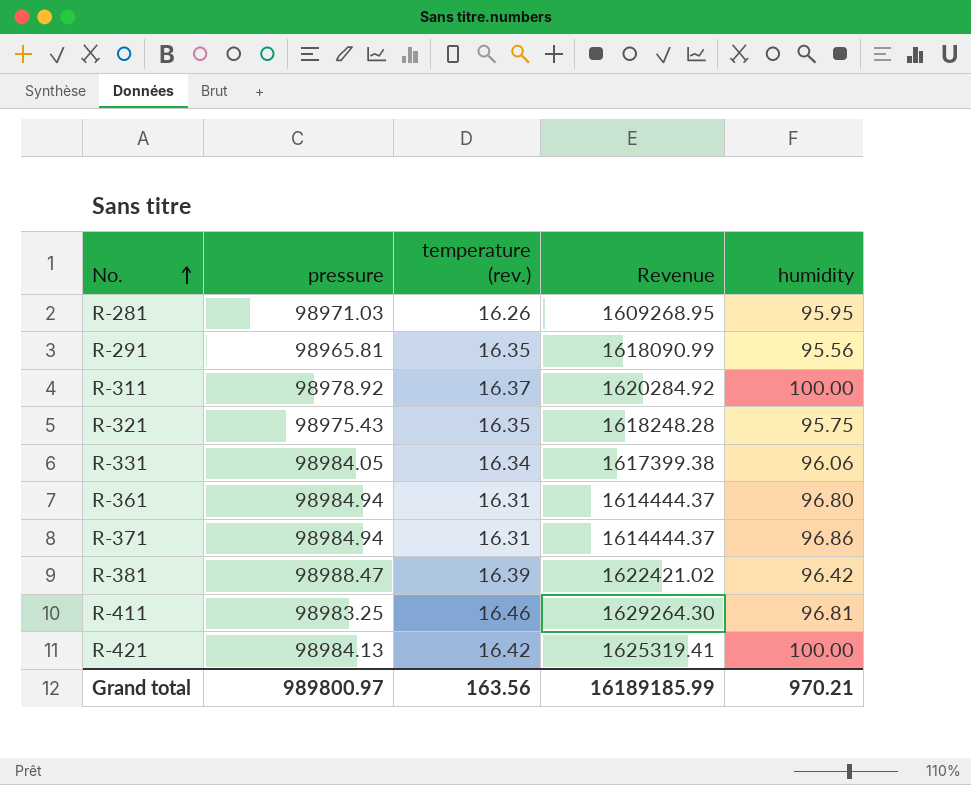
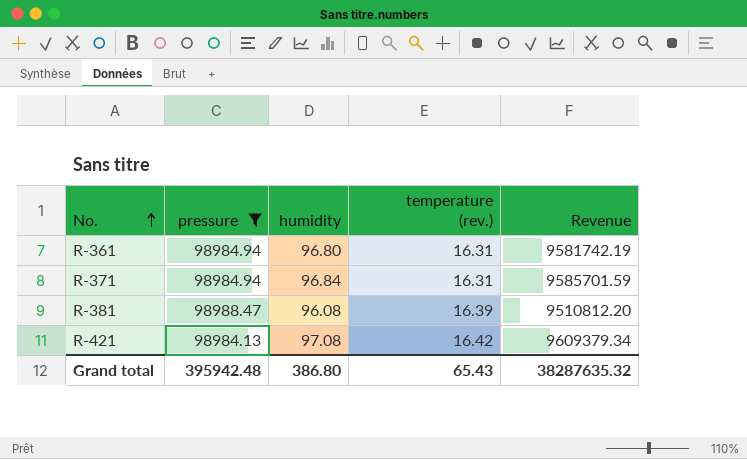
filter: none -> pressure >= 98984.13
column humidity | position: 5 -> 3
column Revenue | formula: [pressure] * [temperature (rev.)] -> [pressure] * [humidity]
R-371 | humidity: 96.86 -> 96.84
R-381 | humidity: 96.42 -> 96.08
R-421 | humidity: 100.00 -> 97.08
Grand total | pressure: 989800.97 -> 395942.48
Grand total | humidity: 970.21 -> 386.80
Grand total | temperature (rev.): 163.56 -> 65.43
Grand total | Revenue: 16189185.99 -> 38287635.32

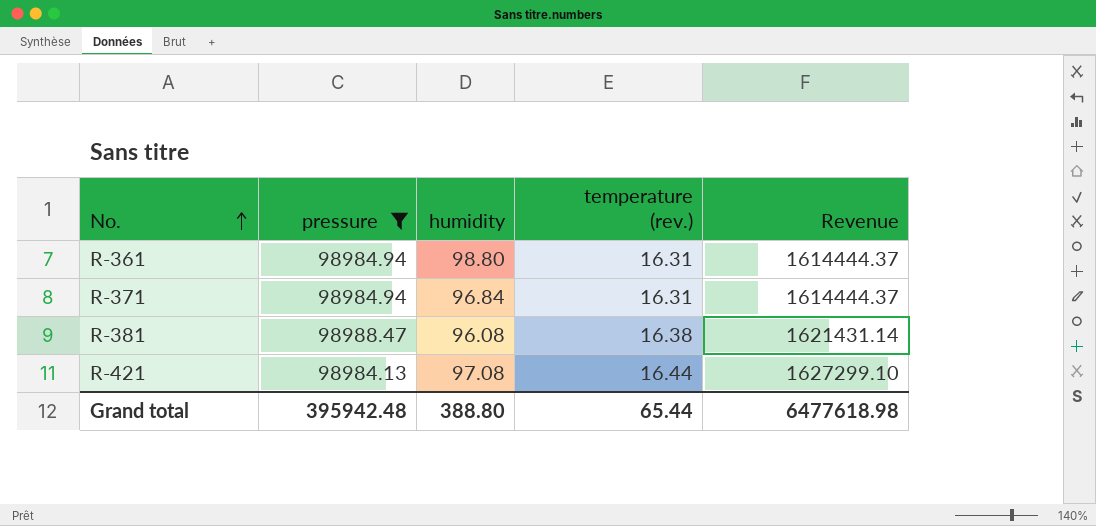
column Revenue | formula: [pressure] * [humidity] -> [pressure] * [temperature (rev.)]
R-361 | humidity: 96.80 -> 98.80
R-381 | temperature (rev.): 16.39 -> 16.38
R-421 | temperature (rev.): 16.42 -> 16.44
Grand total | humidity: 386.80 -> 388.80
Grand total | temperature (rev.): 65.43 -> 65.44
Grand total | Revenue: 38287635.32 -> 6477618.98

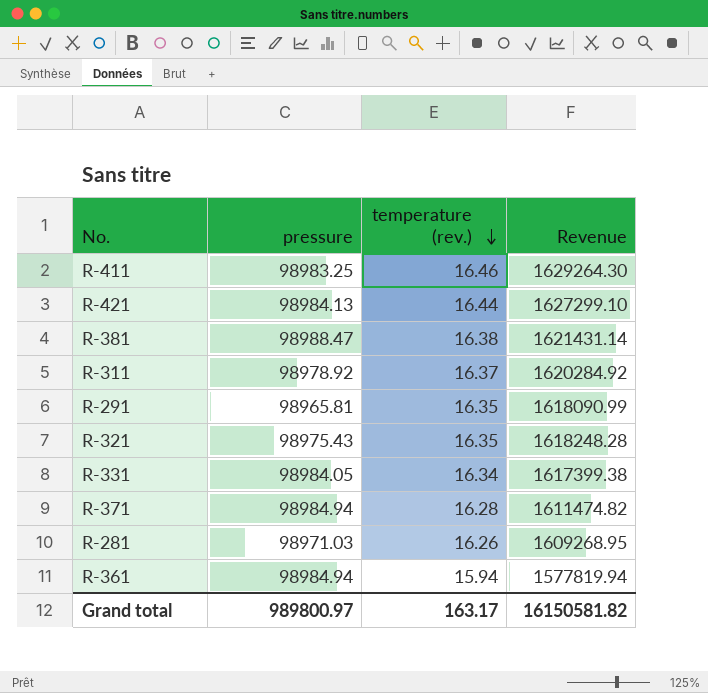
filter: pressure >= 98984.13 -> none
row order: No. ascending -> temperature (rev.) descending
column humidity | position: 3 -> none
R-371 | temperature (rev.): 16.31 -> 16.28
R-371 | Revenue: 1614444.37 -> 1611474.82
R-361 | temperature (rev.): 16.31 -> 15.94
R-361 | Revenue: 1614444.37 -> 1577819.94
Grand total | pressure: 395942.48 -> 989800.97
Grand total | temperature (rev.): 65.44 -> 163.17
Grand total | Revenue: 6477618.98 -> 16150581.82

